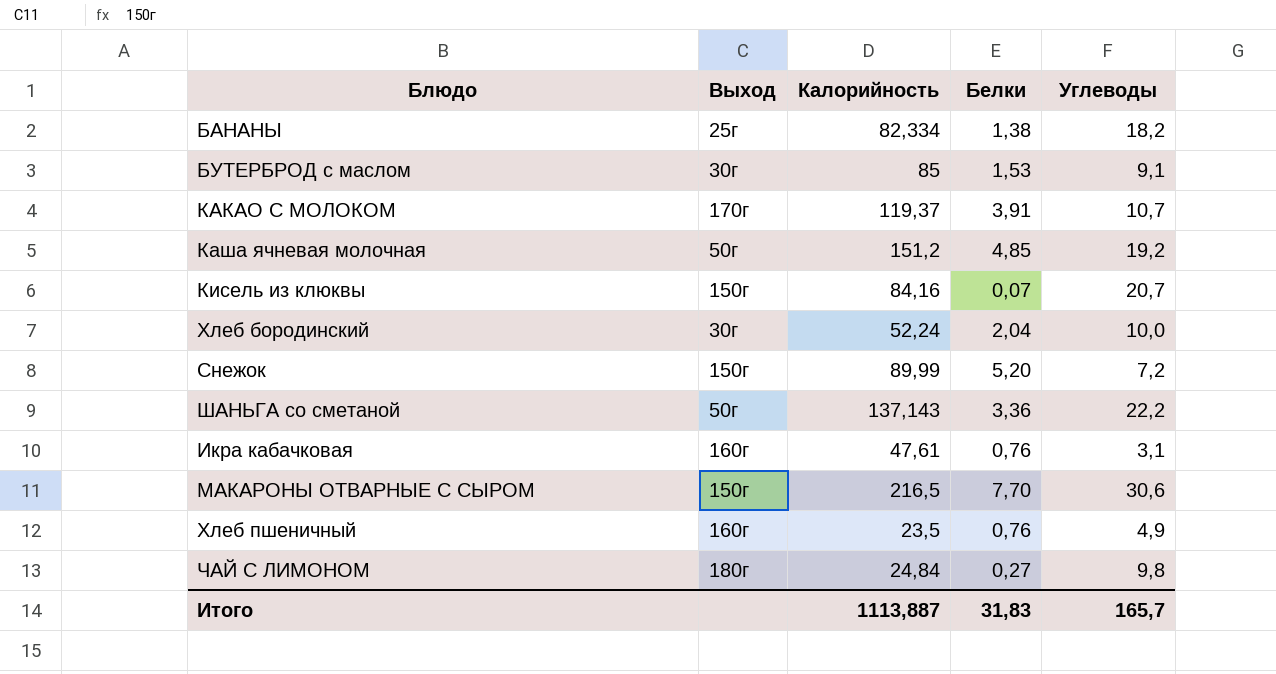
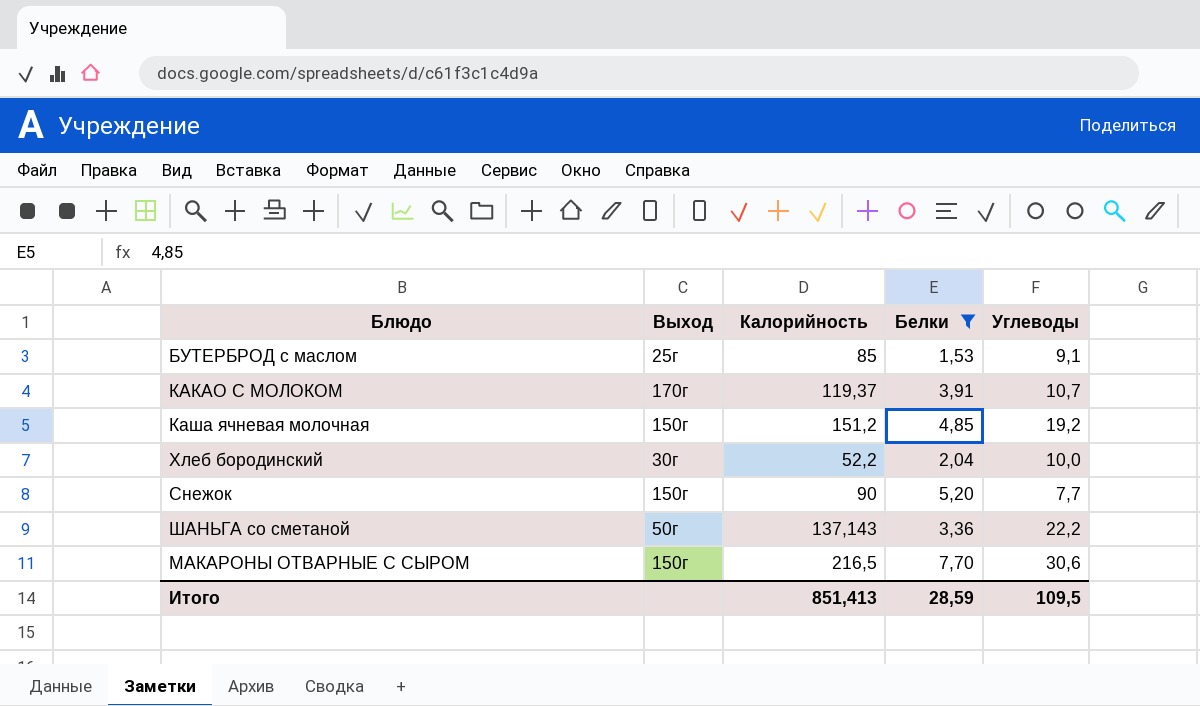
filter: none -> Белки >= 1,53
БУТЕРБРОД с маслом | Выход: 30г -> 25г
Каша ячневая молочная | Выход: 50г -> 150г
Хлеб бородинский | Калорийность: 52,24 -> 52,2
Снежок | Калорийность: 89,99 -> 90
Снежок | Углеводы: 7,2 -> 7,7
Итого | Калорийность: 1113,887 -> 851,413
Итого | Белки: 31,83 -> 28,59
Итого | Углеводы: 165,7 -> 109,5

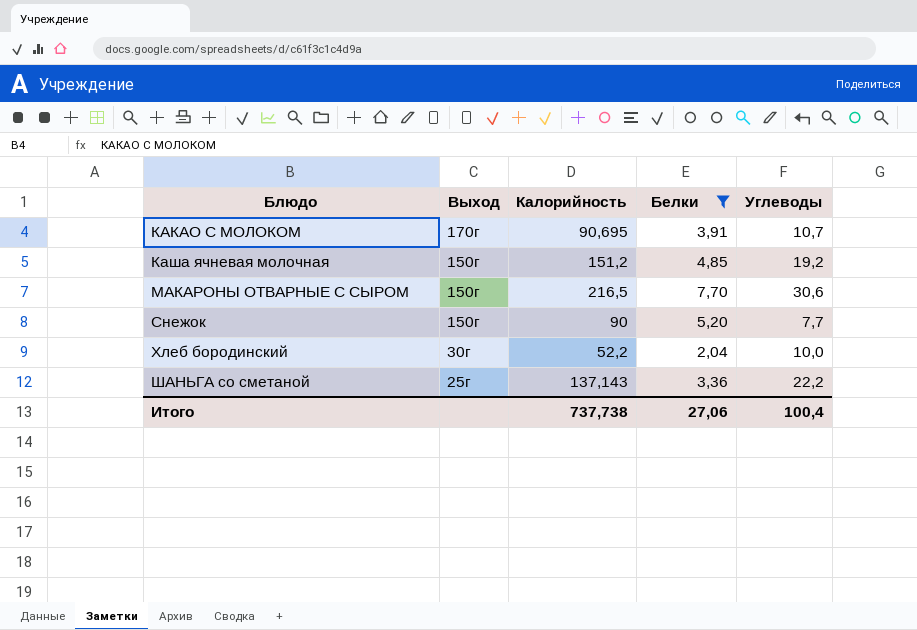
row order: none -> Блюдо ascending
row БУТЕРБРОД с маслом: 25г | 85 | 1,53 | 9,1 -> none
КАКАО С МОЛОКОМ | Калорийность: 119,37 -> 90,695
ШАНЬГА со сметаной | Выход: 50г -> 25г
Итого | Калорийность: 851,413 -> 737,738
Итого | Белки: 28,59 -> 27,06
Итого | Углеводы: 109,5 -> 100,4

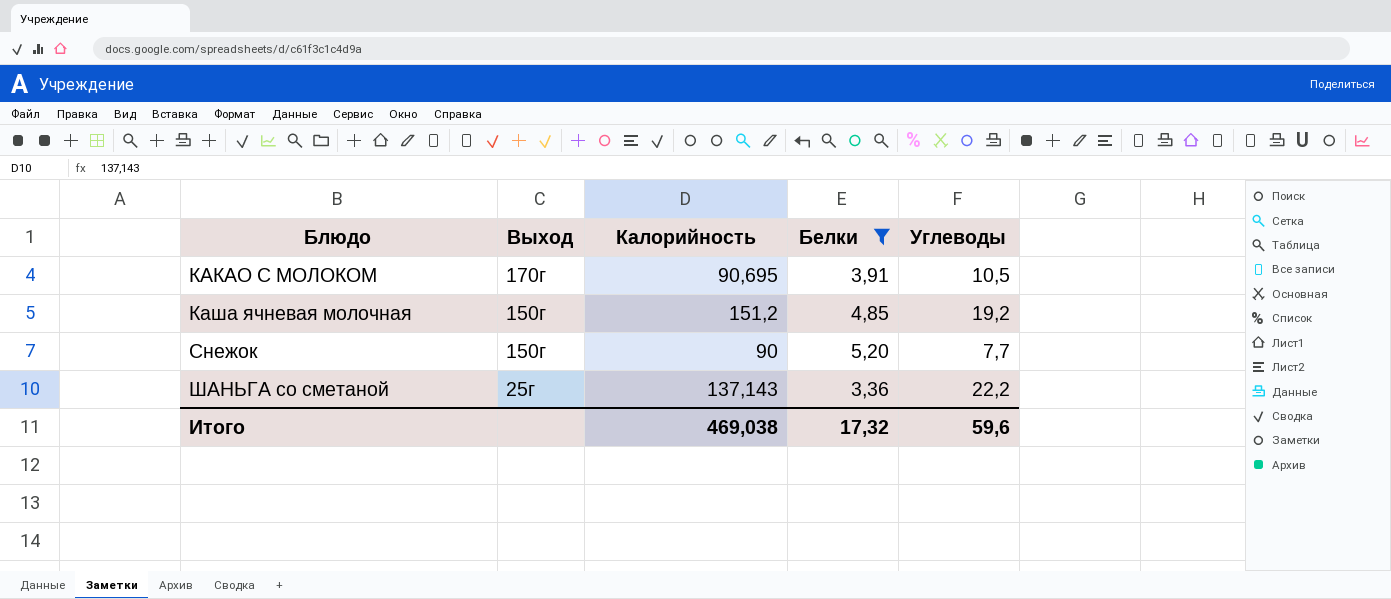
row МАКАРОНЫ ОТВАРНЫЕ С СЫРОМ: 150г | 216,5 | 7,70 | 30,6 -> none
row Хлеб бородинский: 30г | 52,2 | 2,04 | 10,0 -> none
КАКАО С МОЛОКОМ | Углеводы: 10,7 -> 10,5
Итого | Калорийность: 737,738 -> 469,038
Итого | Белки: 27,06 -> 17,32
Итого | Углеводы: 100,4 -> 59,6

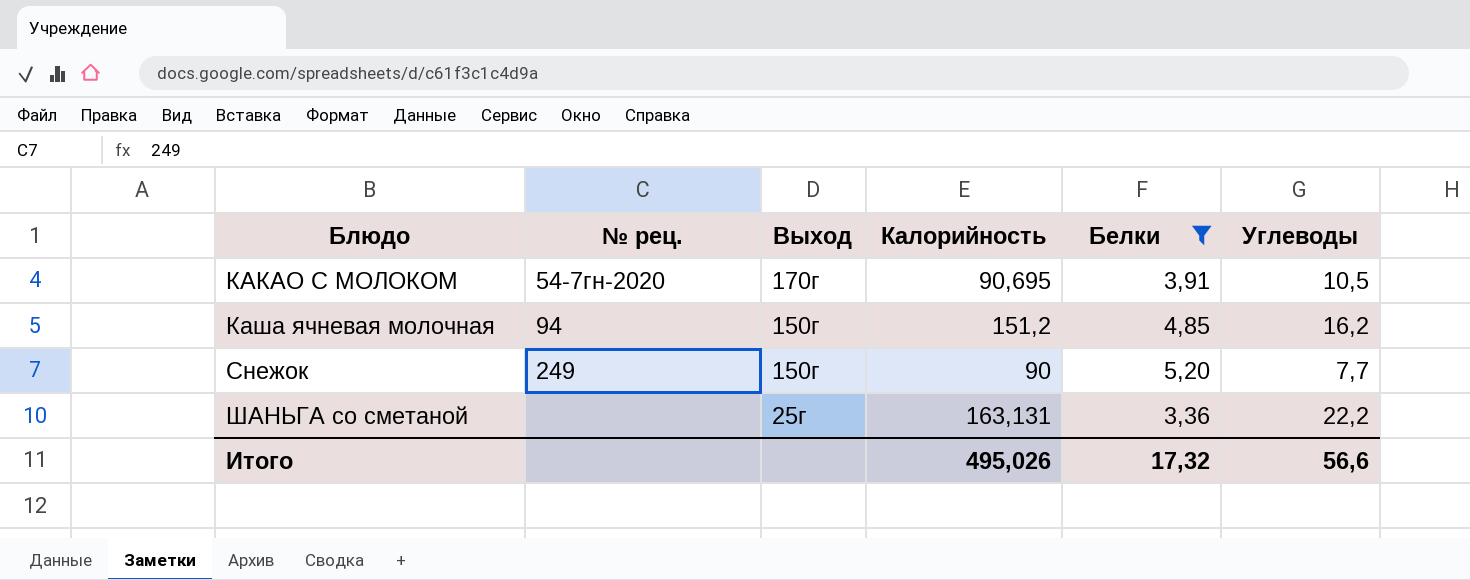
column № рец. | position: none -> 2
Каша ячневая молочная | Углеводы: 19,2 -> 16,2
ШАНЬГА со сметаной | Калорийность: 137,143 -> 163,131
Итого | Калорийность: 469,038 -> 495,026
Итого | Углеводы: 59,6 -> 56,6

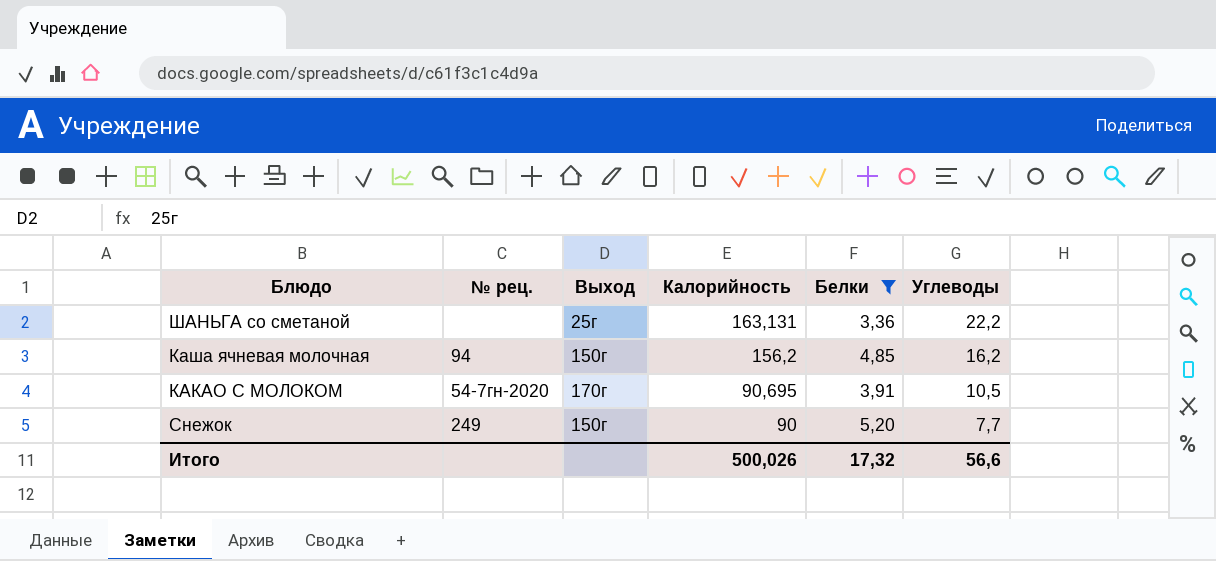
row order: Блюдо ascending -> Калорийность descending
Каша ячневая молочная | Калорийность: 151,2 -> 156,2
Итого | Калорийность: 495,026 -> 500,026

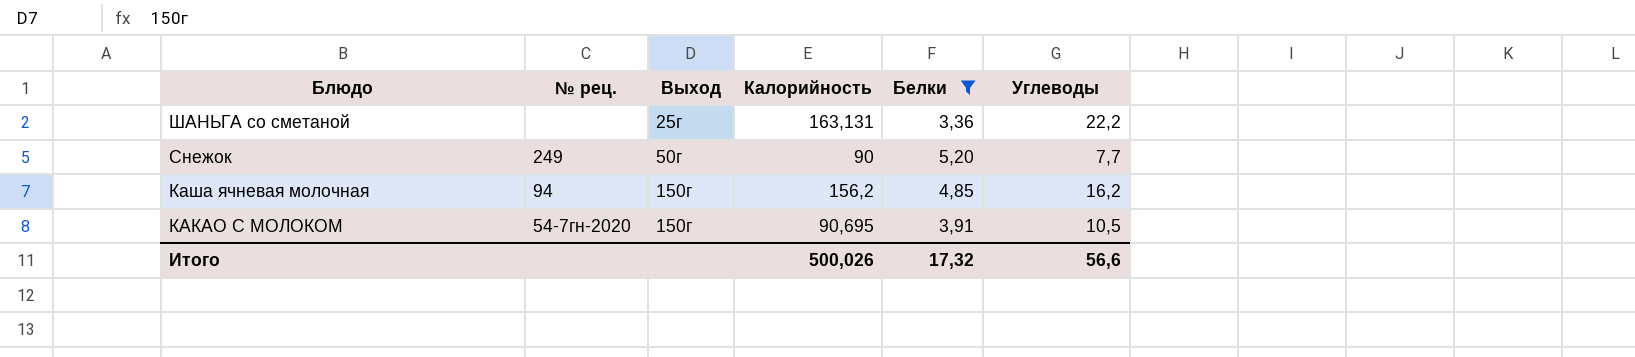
row order: Калорийность descending -> Блюдо descending
Снежок | Выход: 150г -> 50г
КАКАО С МОЛОКОМ | Выход: 170г -> 150г

